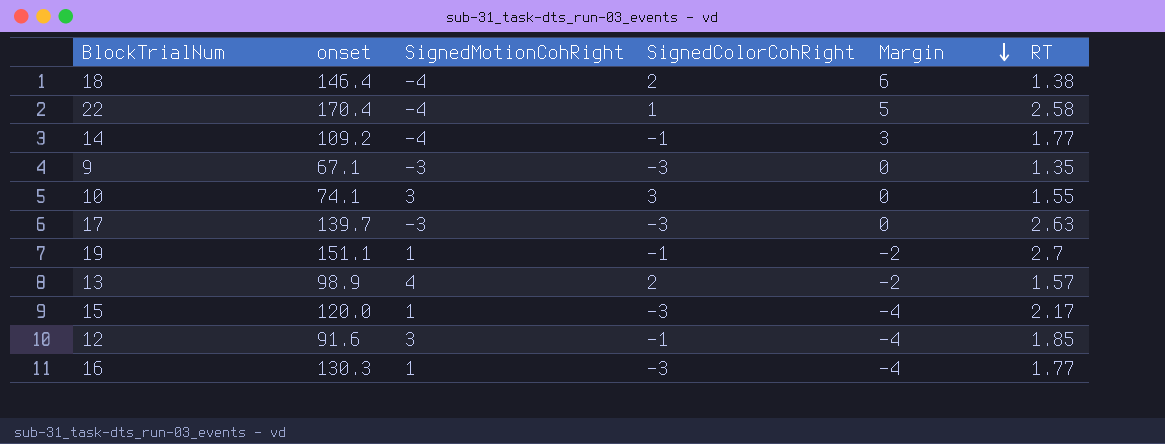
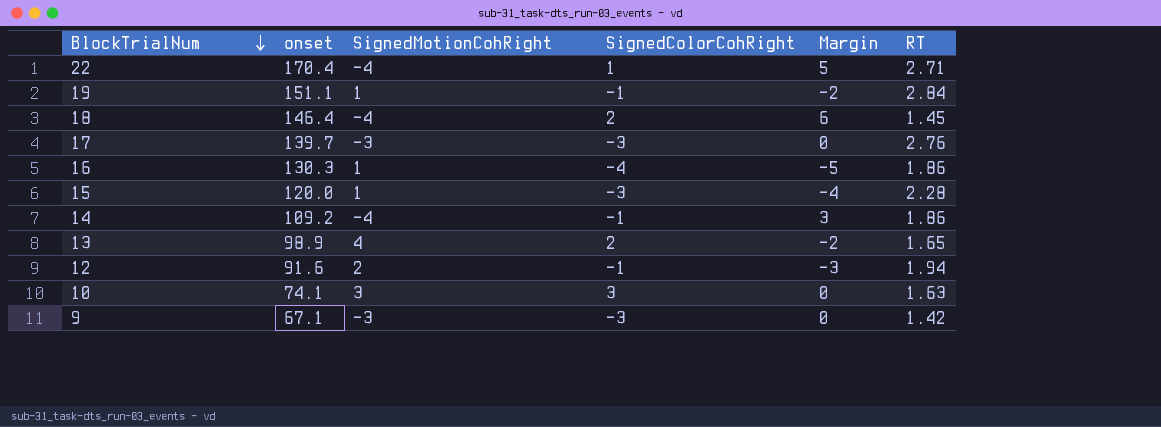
row order: Margin descending -> BlockTrialNum descending
22 | RT: 2.58 -> 2.71
19 | RT: 2.7 -> 2.84
18 | RT: 1.38 -> 1.45
17 | RT: 2.63 -> 2.76
16 | SignedColorCohRight: -3 -> -4
16 | Margin: -4 -> -5
16 | RT: 1.77 -> 1.86
15 | RT: 2.17 -> 2.28
14 | RT: 1.77 -> 1.86
13 | RT: 1.57 -> 1.65
12 | SignedMotionCohRight: 3 -> 2
12 | Margin: -4 -> -3
12 | RT: 1.85 -> 1.94
10 | RT: 1.55 -> 1.63
9 | RT: 1.35 -> 1.42

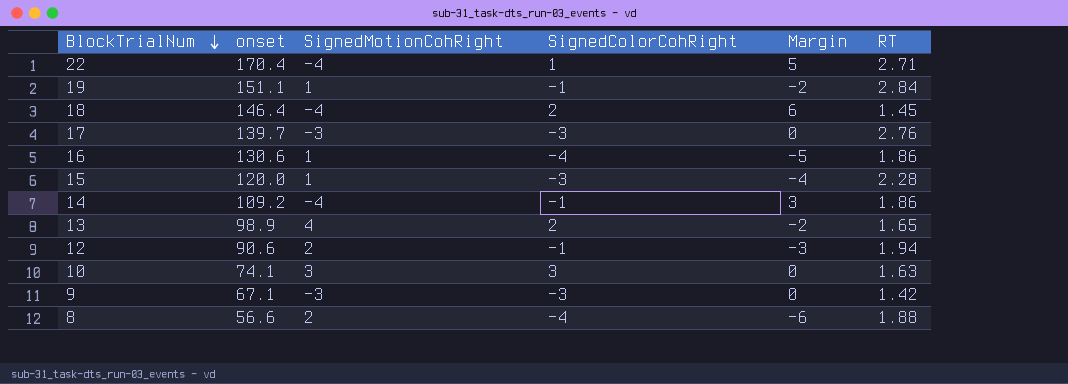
16 | onset: 130.3 -> 130.6
12 | onset: 91.6 -> 90.6
row 8: none -> 56.6 | 2 | -4 | -6 | 1.88

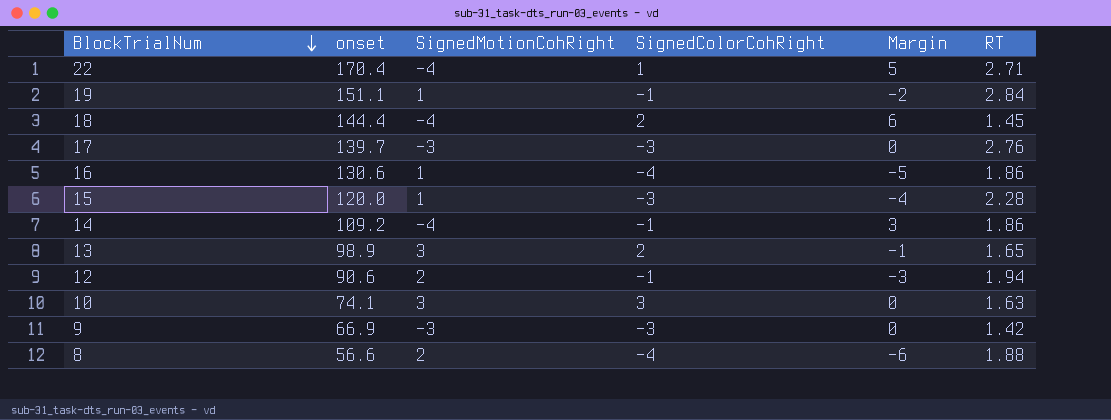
18 | onset: 146.4 -> 144.4
13 | SignedMotionCohRight: 4 -> 3
13 | Margin: -2 -> -1
9 | onset: 67.1 -> 66.9

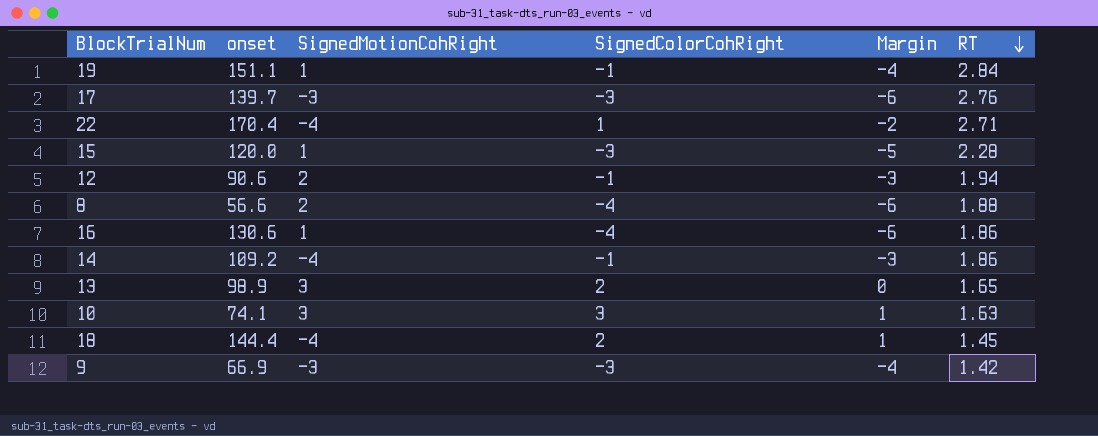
row order: BlockTrialNum descending -> RT descending
column Margin | formula: [SignedColorCohRight] - [SignedMotionCohRight] -> [SignedColorCohRight] - [RT]

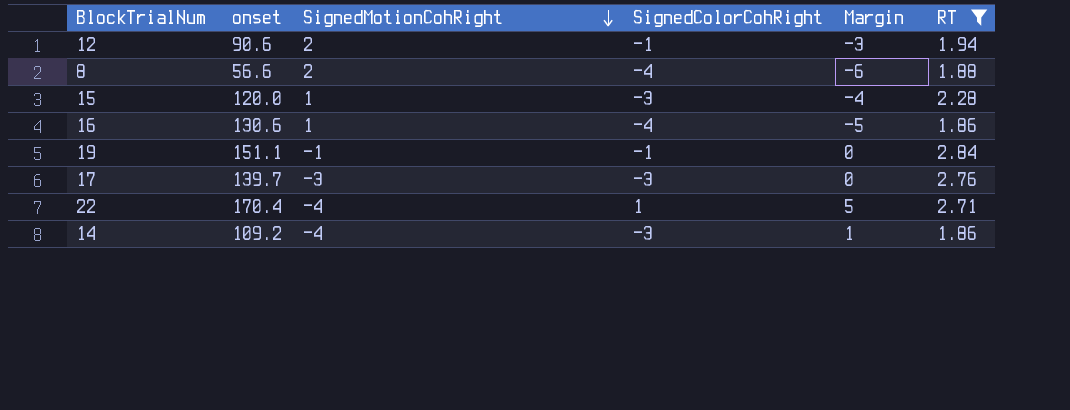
filter: none -> RT >= 1.86
row order: RT descending -> SignedMotionCohRight descending
column Margin | formula: [SignedColorCohRight] - [RT] -> [SignedColorCohRight] - [SignedMotionCohRight]
19 | SignedMotionCohRight: 1 -> -1
14 | SignedColorCohRight: -1 -> -3

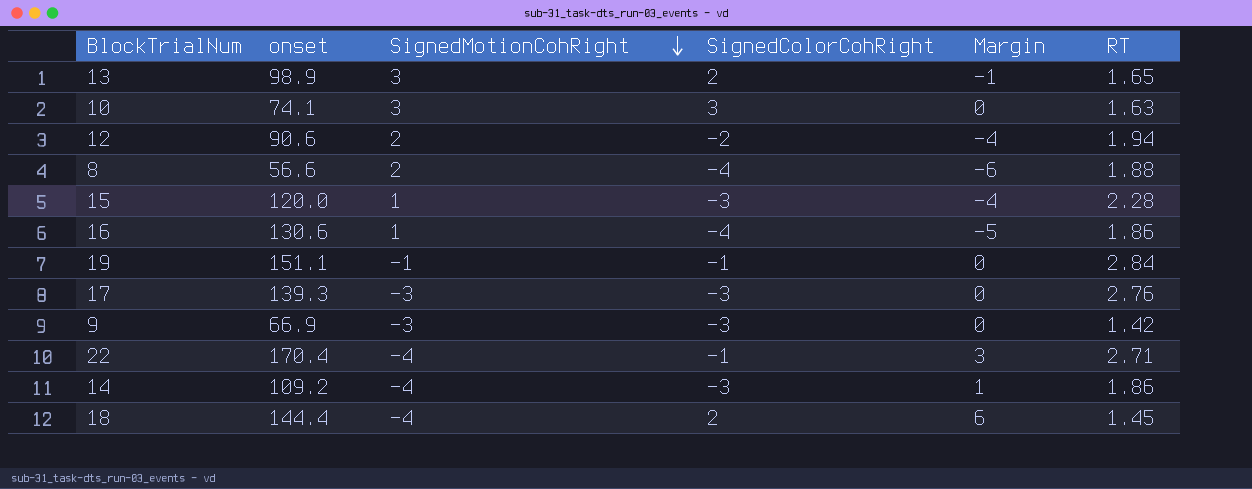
filter: RT >= 1.86 -> none
12 | SignedColorCohRight: -1 -> -2
12 | Margin: -3 -> -4
17 | onset: 139.7 -> 139.3
22 | SignedColorCohRight: 1 -> -1
22 | Margin: 5 -> 3

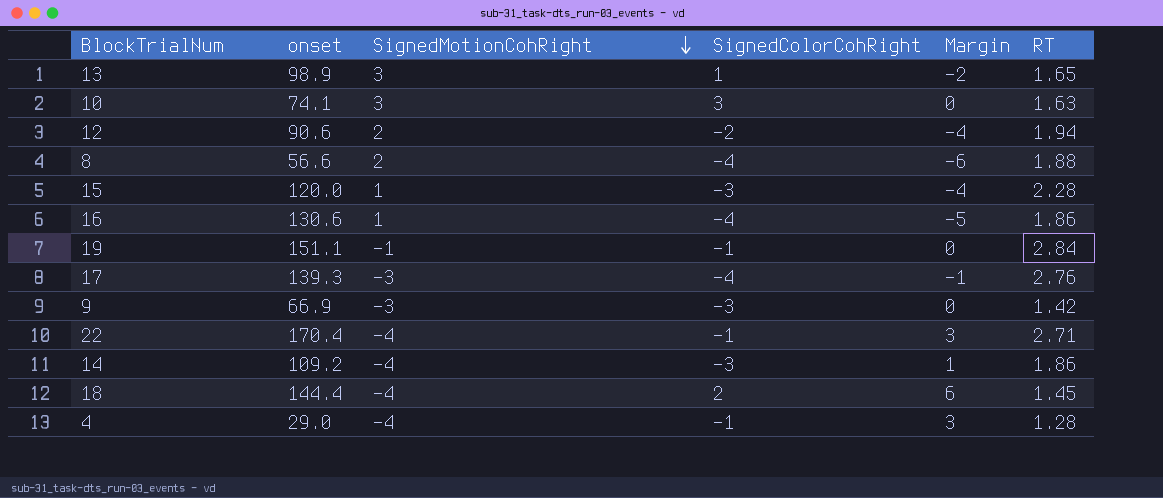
13 | SignedColorCohRight: 2 -> 1
13 | Margin: -1 -> -2
17 | SignedColorCohRight: -3 -> -4
17 | Margin: 0 -> -1
row 4: none -> 29.0 | -4 | -1 | 3 | 1.28

